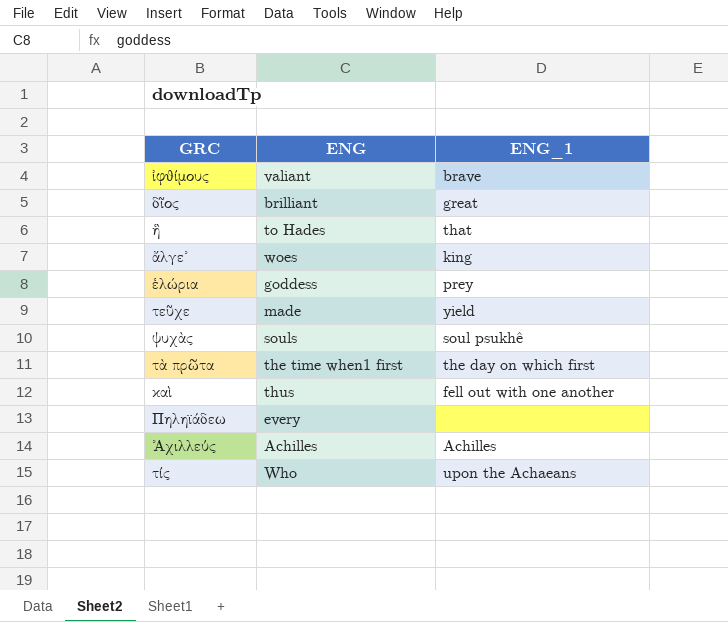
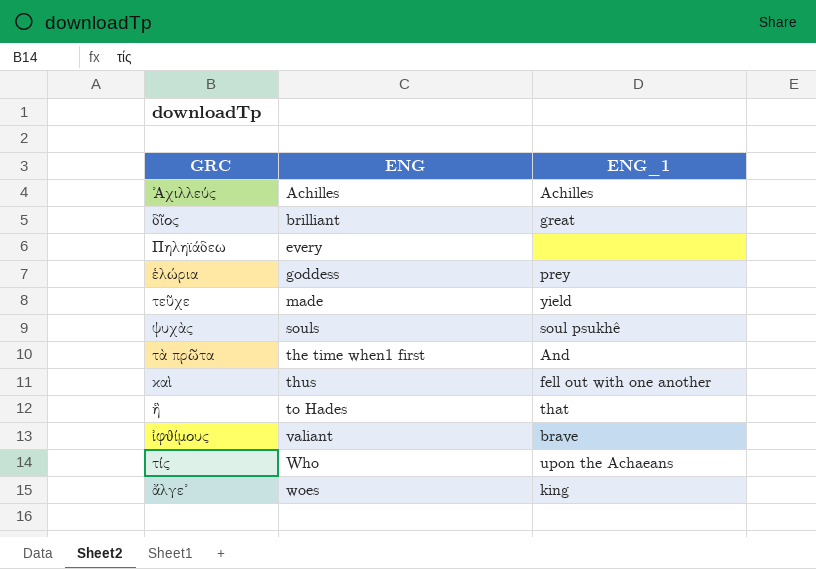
row order: none -> ENG ascending
τὰ πρῶτα | ENG_1: the day on which first -> And

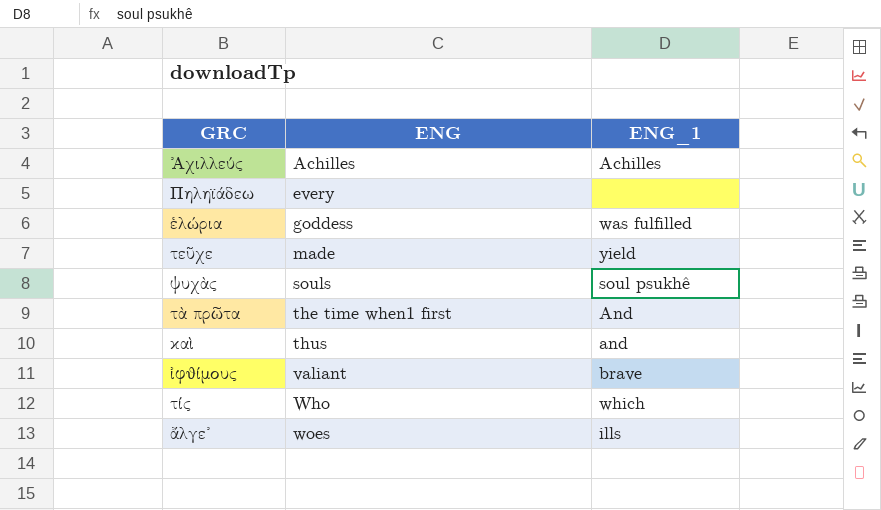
row δῖος: brilliant | great -> none
row ἣ: to Hades | that -> none
ἑλώρια | ENG_1: prey -> was fulfilled
καὶ | ENG_1: fell out with one another -> and
τίς | ENG_1: upon the Achaeans -> which
ἄλγε᾽ | ENG_1: king -> ills

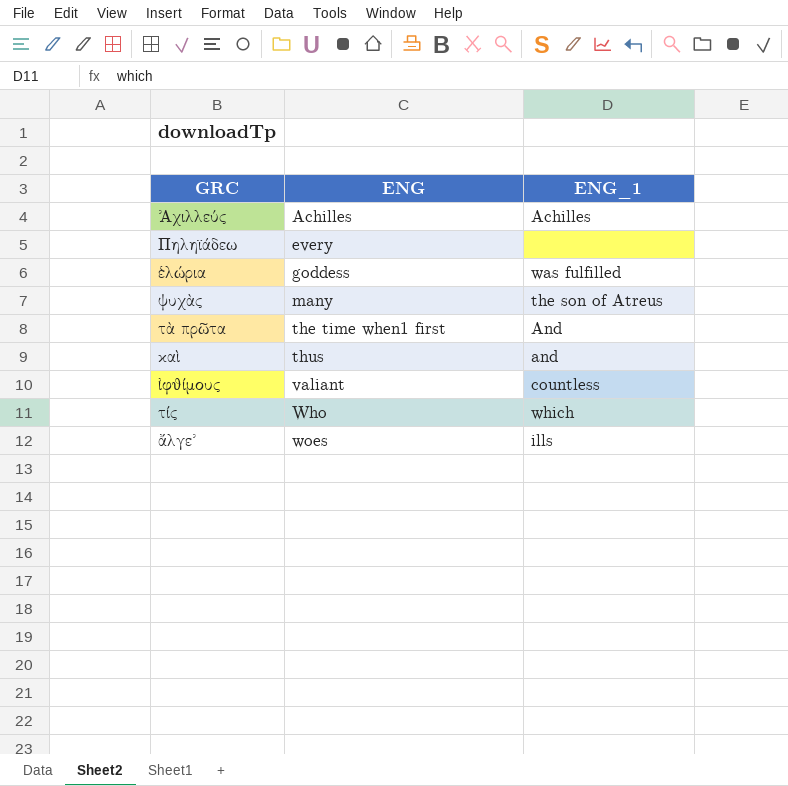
row τεῦχε: made | yield -> none
ψυχὰς | ENG: souls -> many
ψυχὰς | ENG_1: soul psukhê -> the son of Atreus
ἰφθίμους | ENG_1: brave -> countless

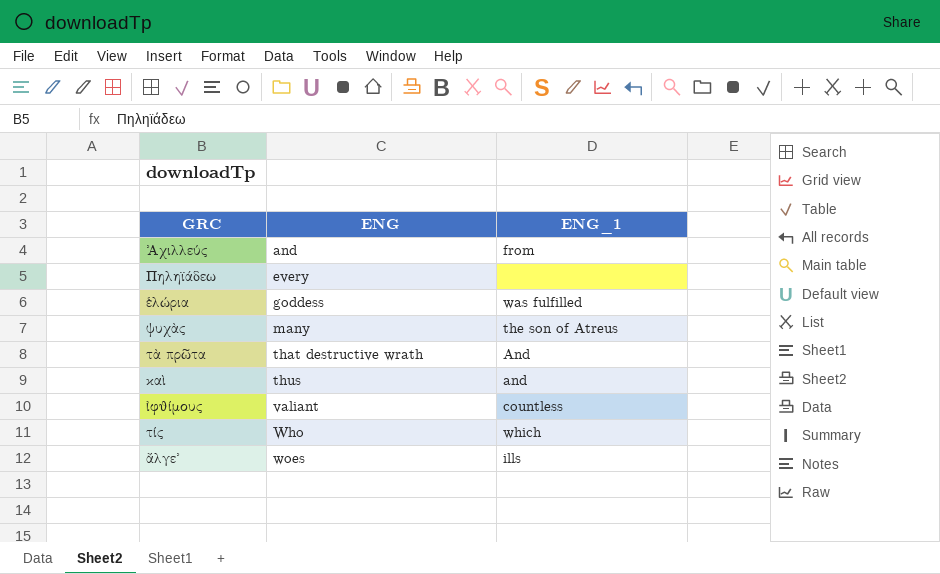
Ἀχιλλεύς | ENG: Achilles -> and
Ἀχιλλεύς | ENG_1: Achilles -> from
τὰ πρῶτα | ENG: the time when1 first -> that destructive wrath

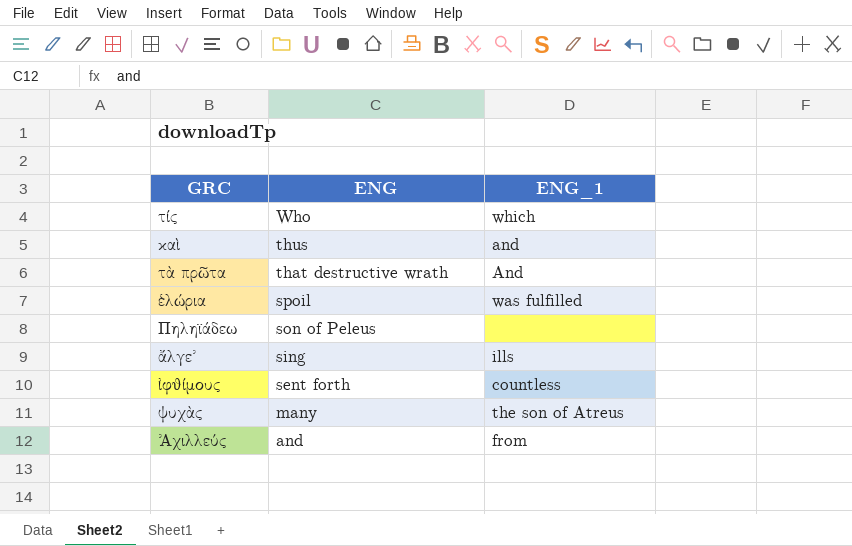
row order: ENG ascending -> ENG descending
ἑλώρια | ENG: goddess -> spoil
Πηληϊάδεω | ENG: every -> son of Peleus
ἄλγε᾽ | ENG: woes -> sing
ἰφθίμους | ENG: valiant -> sent forth

